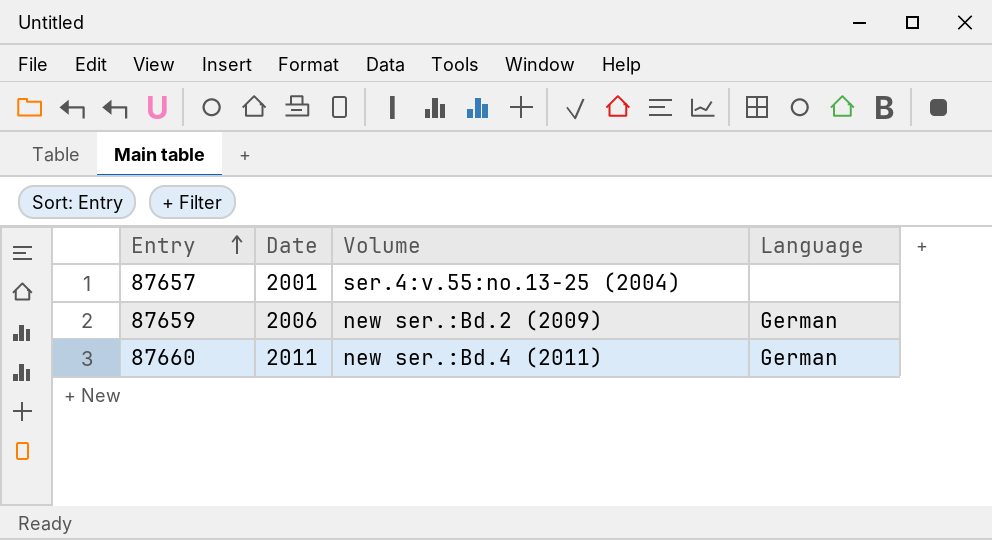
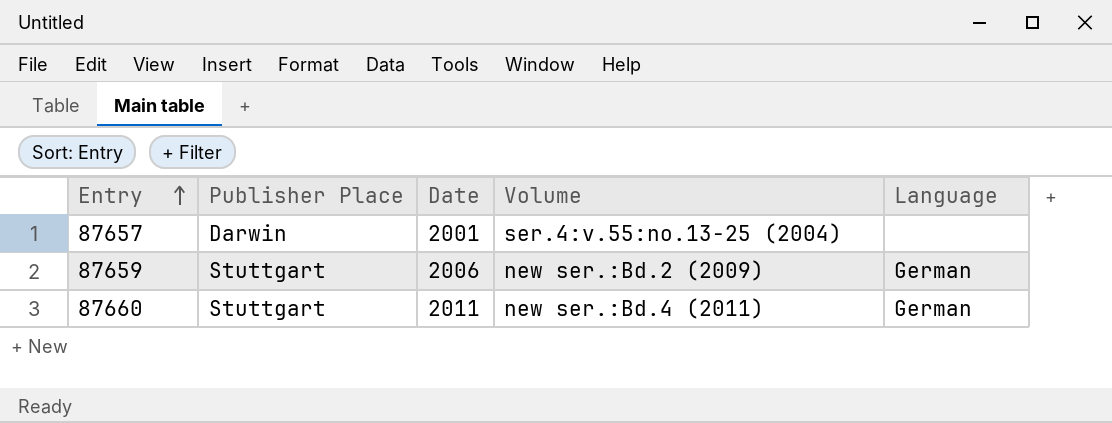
column Publisher Place | position: none -> 2

